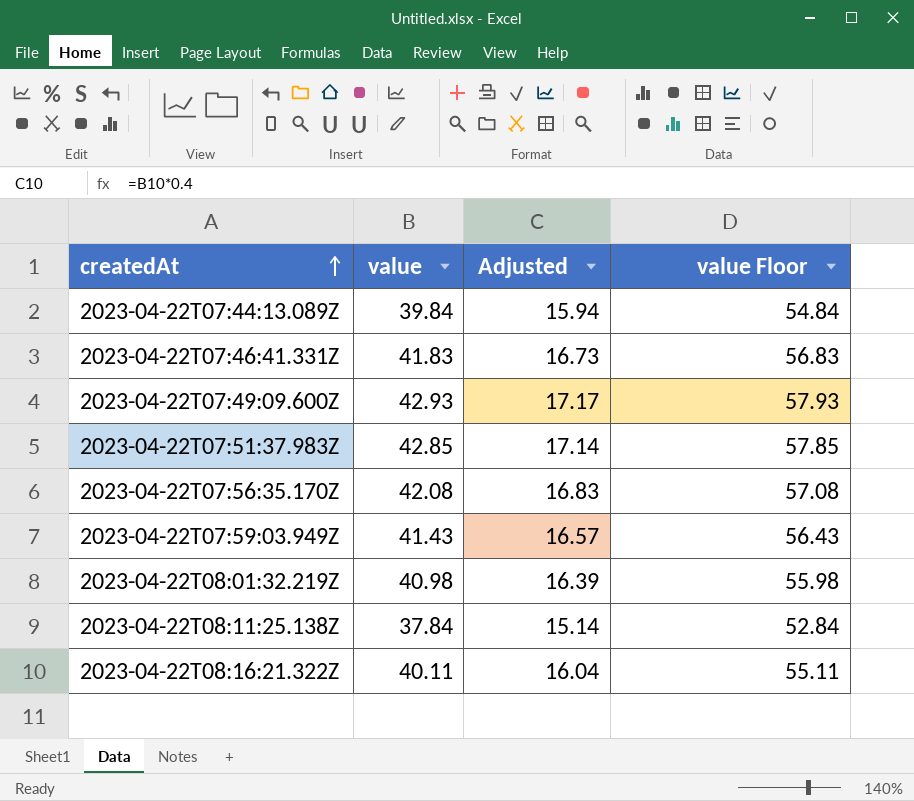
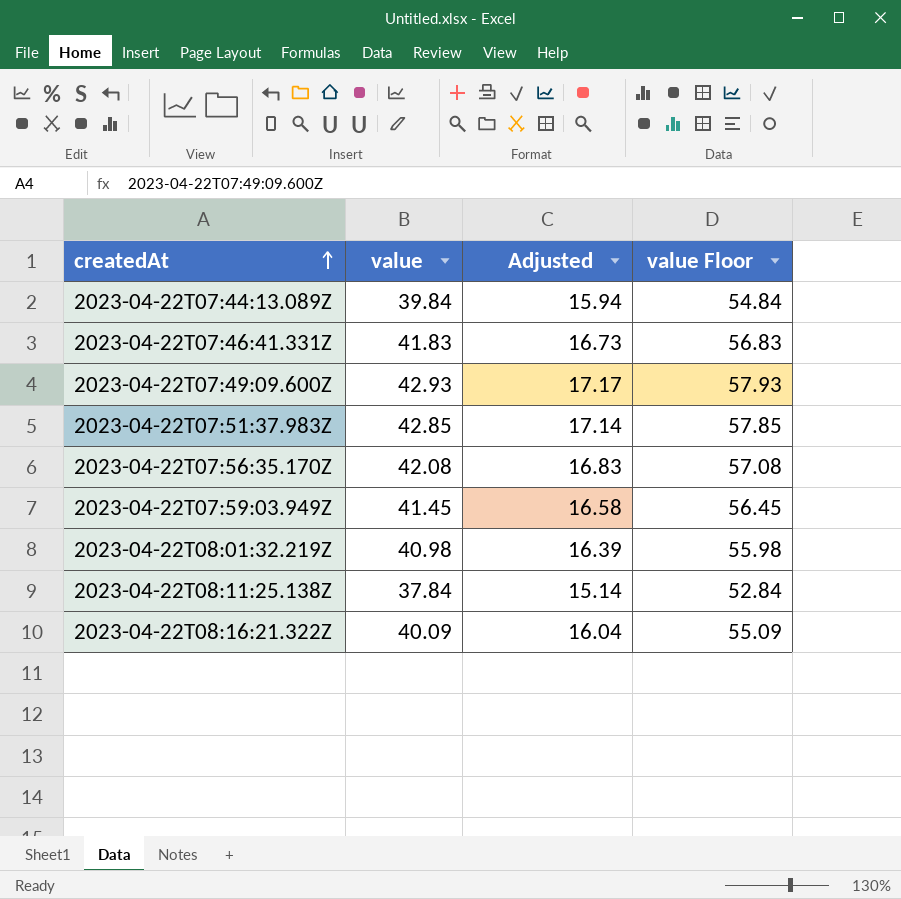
2023-04-22T07:59:03.949Z | value: 41.43 -> 41.45
2023-04-22T07:59:03.949Z | Adjusted: 16.57 -> 16.58
2023-04-22T07:59:03.949Z | value Floor: 56.43 -> 56.45
2023-04-22T08:16:21.322Z | value: 40.11 -> 40.09
2023-04-22T08:16:21.322Z | value Floor: 55.11 -> 55.09

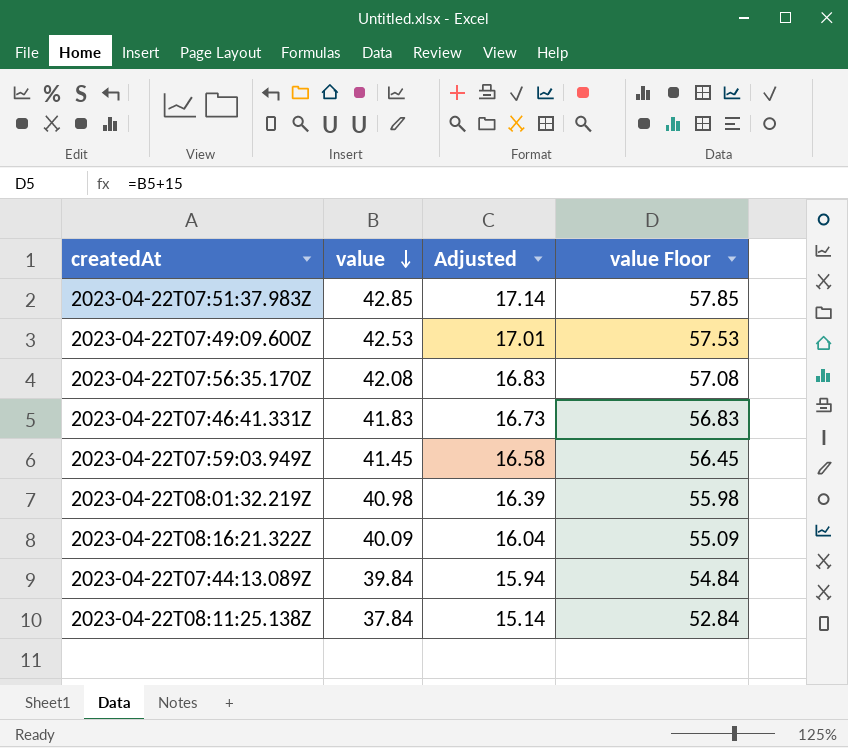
row order: createdAt ascending -> value descending
2023-04-22T07:49:09.600Z | value: 42.93 -> 42.53
2023-04-22T07:49:09.600Z | Adjusted: 17.17 -> 17.01
2023-04-22T07:49:09.600Z | value Floor: 57.93 -> 57.53

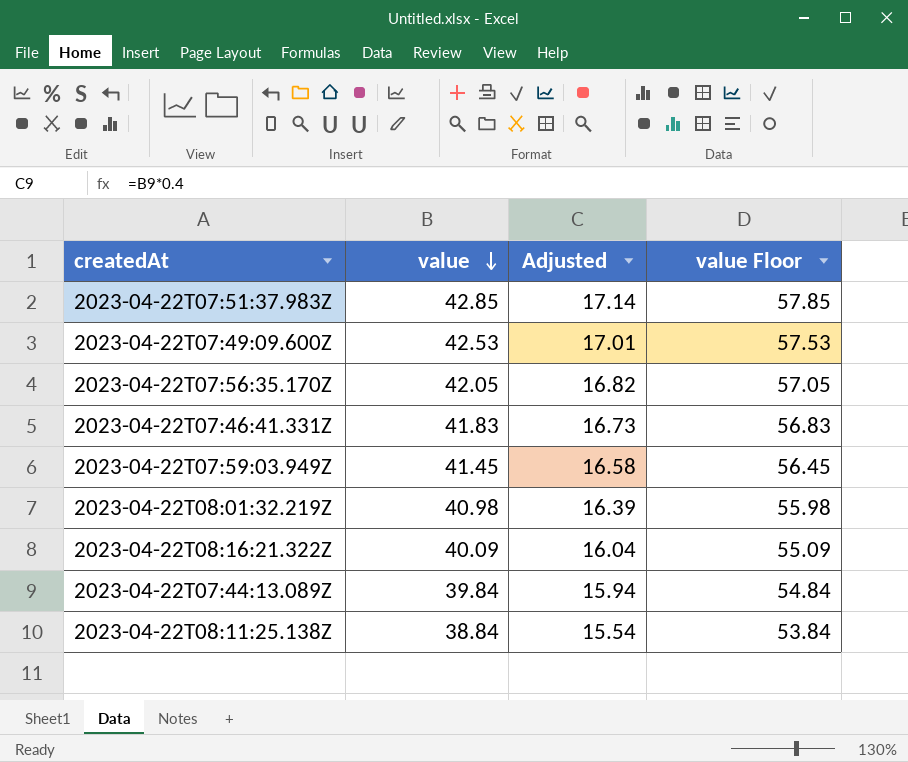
2023-04-22T07:56:35.170Z | value: 42.08 -> 42.05
2023-04-22T07:56:35.170Z | Adjusted: 16.83 -> 16.82
2023-04-22T07:56:35.170Z | value Floor: 57.08 -> 57.05
2023-04-22T08:11:25.138Z | value: 37.84 -> 38.84
2023-04-22T08:11:25.138Z | Adjusted: 15.14 -> 15.54
2023-04-22T08:11:25.138Z | value Floor: 52.84 -> 53.84

